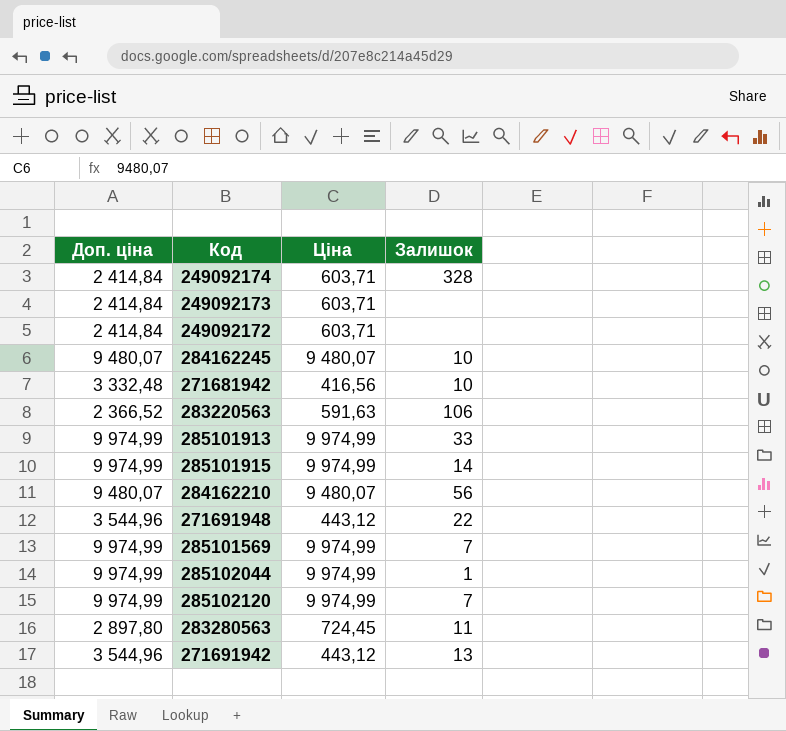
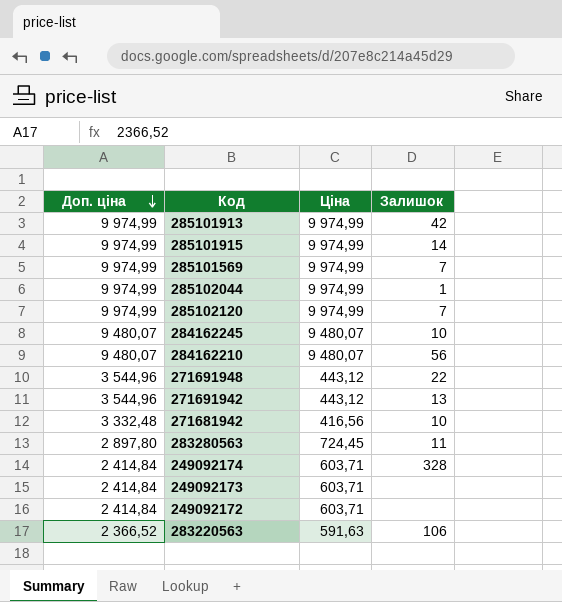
row order: none -> Доп. ціна descending
285101913 | Залишок: 33 -> 42

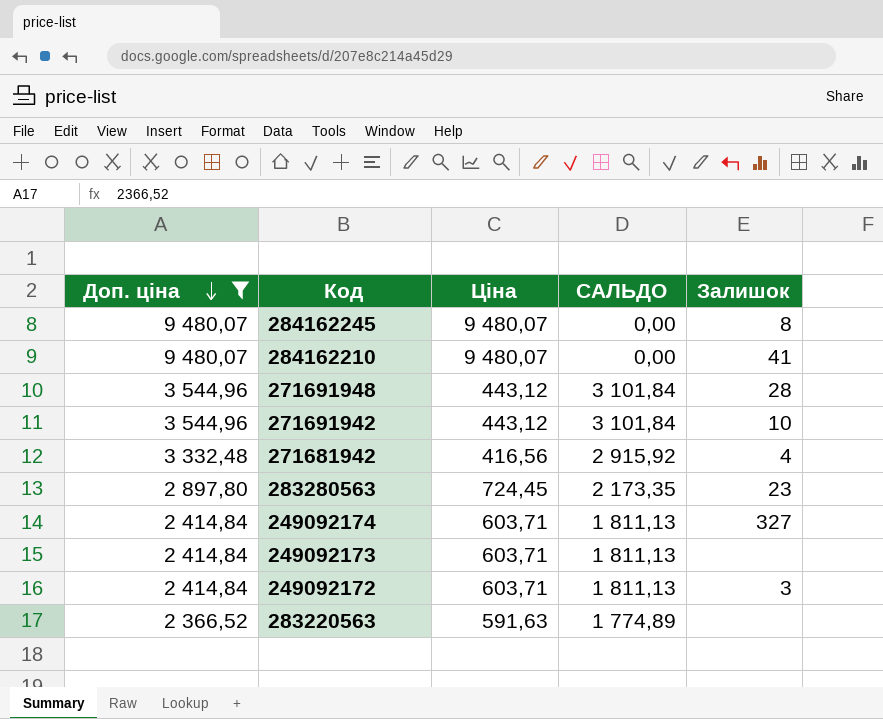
filter: none -> Доп. ціна != 9 974,99
column САЛЬДО | formula: none -> [Доп. ціна] - [Ціна]
284162245 | Залишок: 10 -> 8
284162210 | Залишок: 56 -> 41
271691948 | Залишок: 22 -> 28
271691942 | Залишок: 13 -> 10
271681942 | Залишок: 10 -> 4
283280563 | Залишок: 11 -> 23
249092174 | Залишок: 328 -> 327
249092172 | Залишок: none -> 3
283220563 | Залишок: 106 -> none

